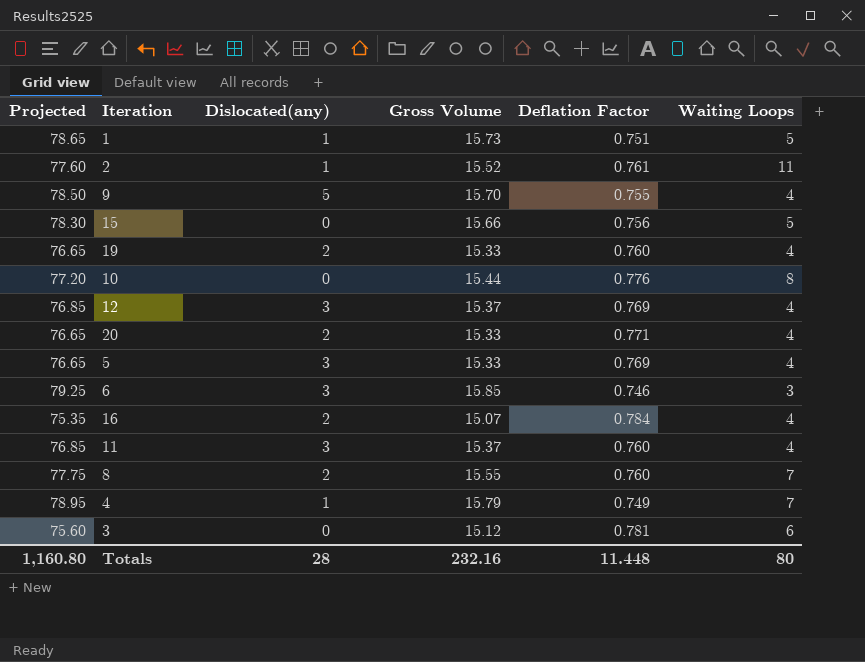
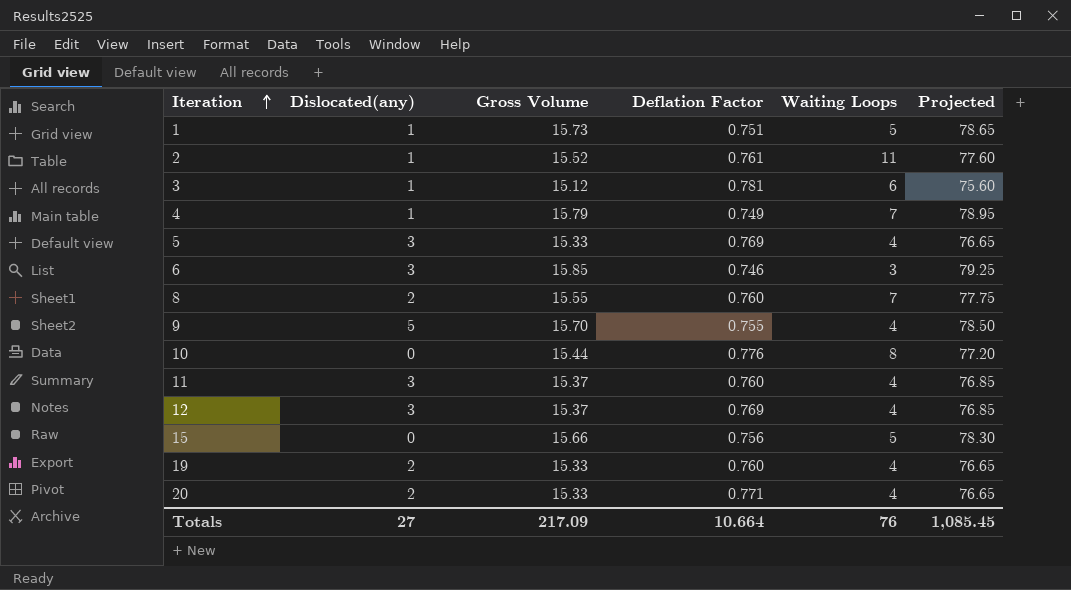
row order: none -> Iteration ascending
column Projected | position: 1 -> 6
row 16: 75.35 | 2 | 15.07 | 0.784 | 4 -> none
3 | Dislocated(any): 0 -> 1
Totals | Dislocated(any): 28 -> 27
Totals | Gross Volume: 232.16 -> 217.09
Totals | Deflation Factor: 11.448 -> 10.664
Totals | Waiting Loops: 80 -> 76
Totals | Projected: 1,160.80 -> 1,085.45

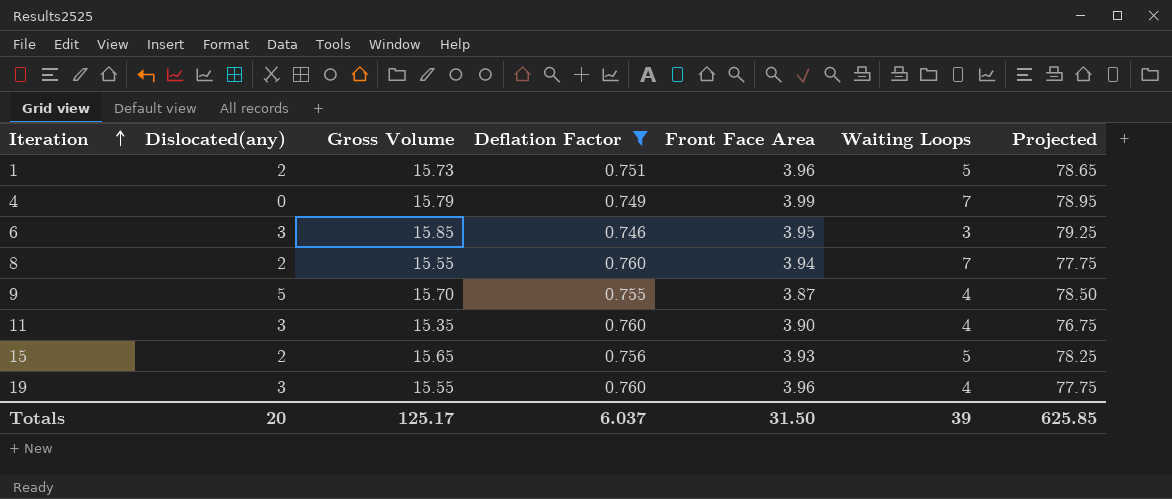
filter: none -> Deflation Factor <= 0.760
column Front Face Area | position: none -> 5
1 | Dislocated(any): 1 -> 2
4 | Dislocated(any): 1 -> 0
11 | Gross Volume: 15.37 -> 15.35
11 | Projected: 76.85 -> 76.75
15 | Dislocated(any): 0 -> 2
15 | Gross Volume: 15.66 -> 15.65
15 | Projected: 78.30 -> 78.25
19 | Dislocated(any): 2 -> 3
19 | Gross Volume: 15.33 -> 15.55
19 | Projected: 76.65 -> 77.75
Totals | Dislocated(any): 27 -> 20
Totals | Gross Volume: 217.09 -> 125.17
Totals | Deflation Factor: 10.664 -> 6.037
Totals | Waiting Loops: 76 -> 39
Totals | Projected: 1,085.45 -> 625.85

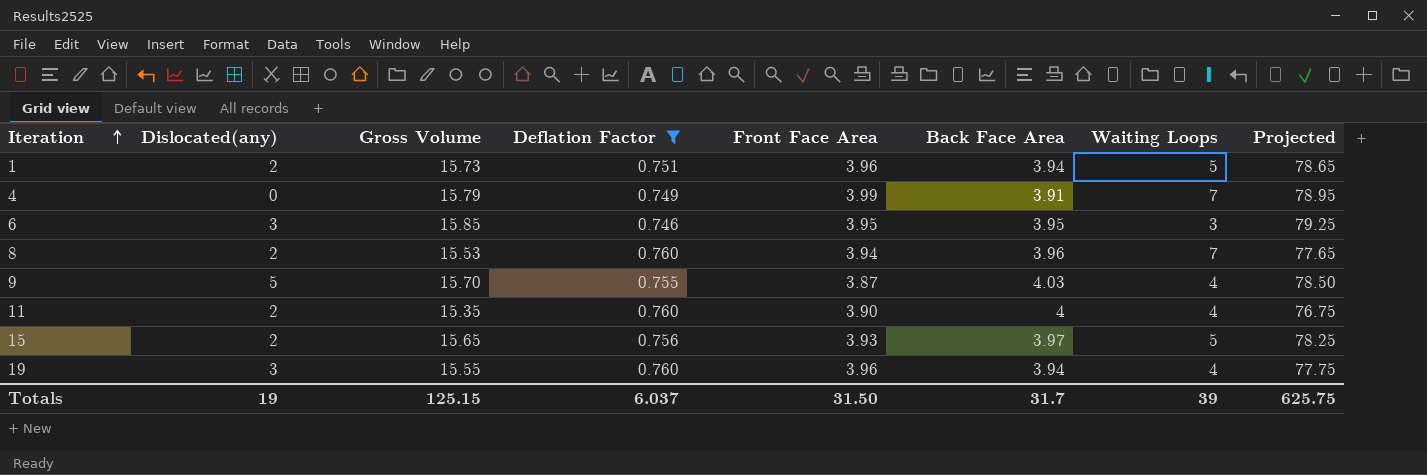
column Back Face Area | position: none -> 6
8 | Gross Volume: 15.55 -> 15.53
8 | Projected: 77.75 -> 77.65
11 | Dislocated(any): 3 -> 2
Totals | Dislocated(any): 20 -> 19
Totals | Gross Volume: 125.17 -> 125.15
Totals | Projected: 625.85 -> 625.75

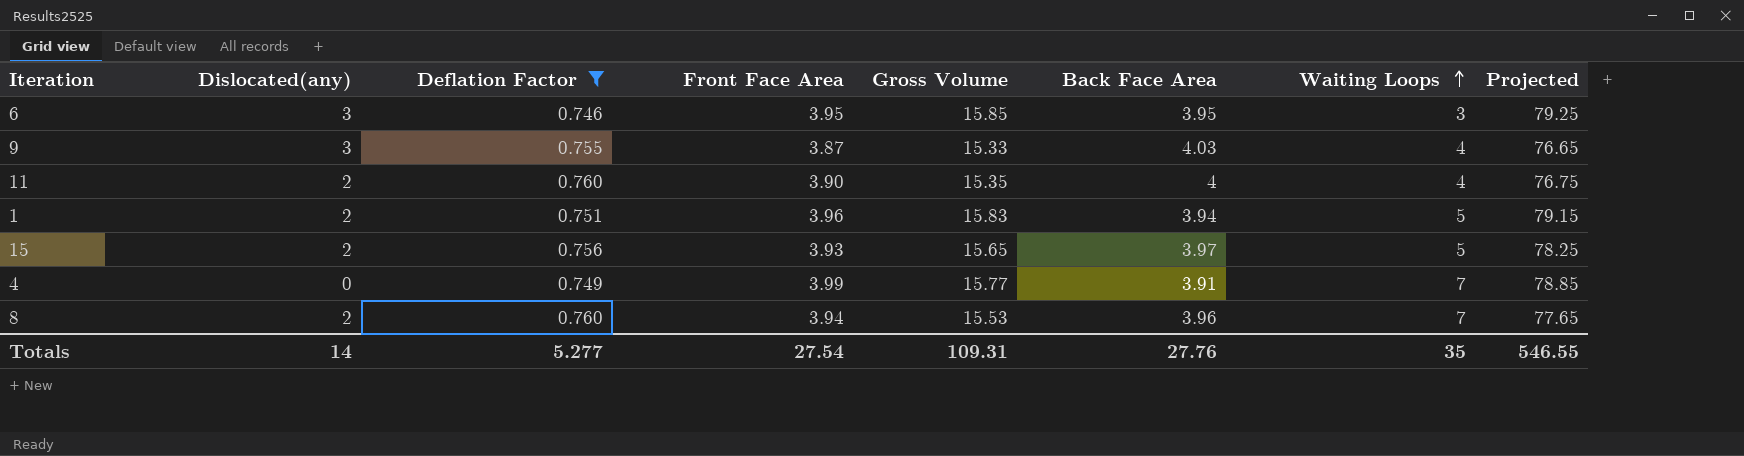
row order: Iteration ascending -> Waiting Loops ascending
column Gross Volume | position: 3 -> 5
row 19: 3 | 15.55 | 0.760 | 3.96 | 3.94 | 4 | 77.75 -> none
9 | Dislocated(any): 5 -> 3
9 | Gross Volume: 15.70 -> 15.33
9 | Projected: 78.50 -> 76.65
1 | Gross Volume: 15.73 -> 15.83
1 | Projected: 78.65 -> 79.15
4 | Gross Volume: 15.79 -> 15.77
4 | Projected: 78.95 -> 78.85
Totals | Dislocated(any): 19 -> 14
Totals | Deflation Factor: 6.037 -> 5.277
Totals | Front Face Area: 31.50 -> 27.54
Totals | Gross Volume: 125.15 -> 109.31
Totals | Back Face Area: 31.7 -> 27.76
Totals | Waiting Loops: 39 -> 35
Totals | Projected: 625.75 -> 546.55

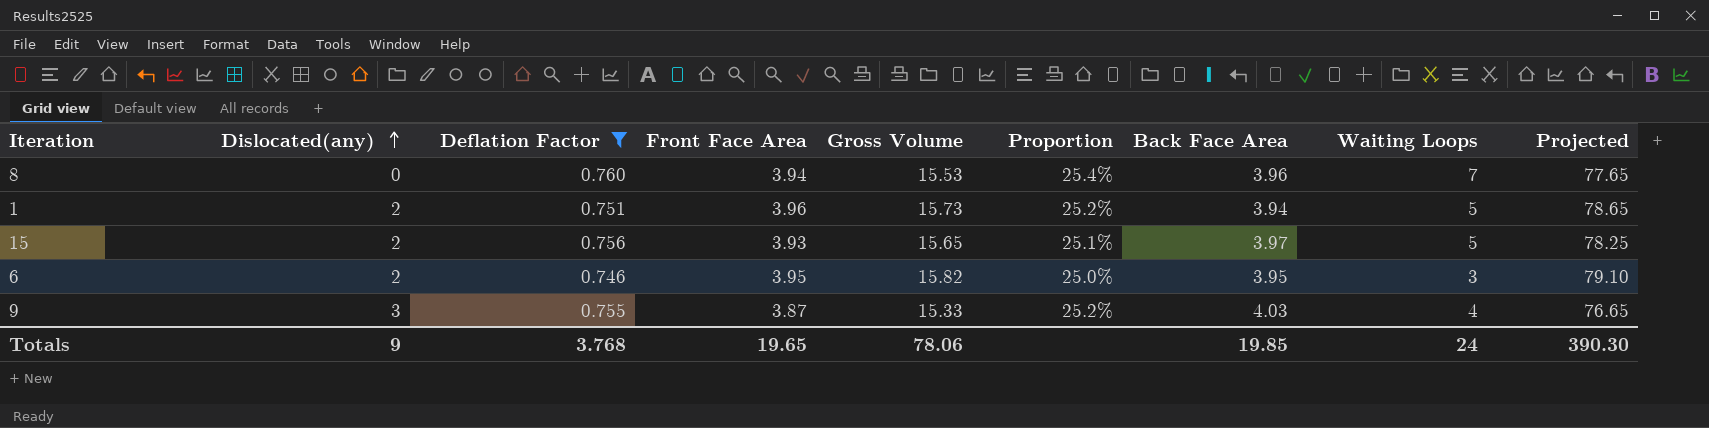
row order: Waiting Loops ascending -> Dislocated(any) ascending
column Proportion | formula: none -> [Front Face Area] / [Gross Volume]
row 11: 2 | 0.760 | 3.90 | 15.35 | 4 | 4 | 76.75 -> none
row 4: 0 | 0.749 | 3.99 | 15.77 | 3.91 | 7 | 78.85 -> none
8 | Dislocated(any): 2 -> 0
1 | Gross Volume: 15.83 -> 15.73
1 | Projected: 79.15 -> 78.65
6 | Dislocated(any): 3 -> 2
6 | Gross Volume: 15.85 -> 15.82
6 | Projected: 79.25 -> 79.10
Totals | Dislocated(any): 14 -> 9
Totals | Deflation Factor: 5.277 -> 3.768
Totals | Front Face Area: 27.54 -> 19.65
Totals | Gross Volume: 109.31 -> 78.06
Totals | Back Face Area: 27.76 -> 19.85
Totals | Waiting Loops: 35 -> 24
Totals | Projected: 546.55 -> 390.30

